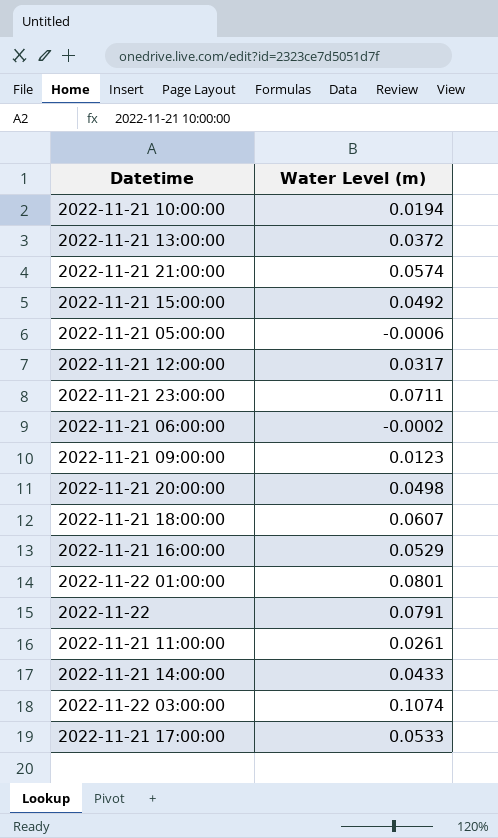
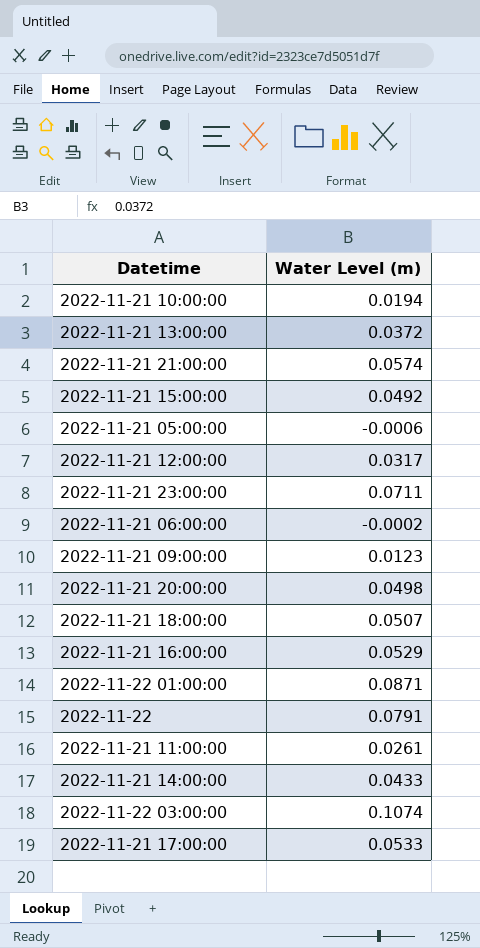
2022-11-21 18:00:00 | Water Level (m): 0.0607 -> 0.0507
2022-11-22 01:00:00 | Water Level (m): 0.0801 -> 0.0871

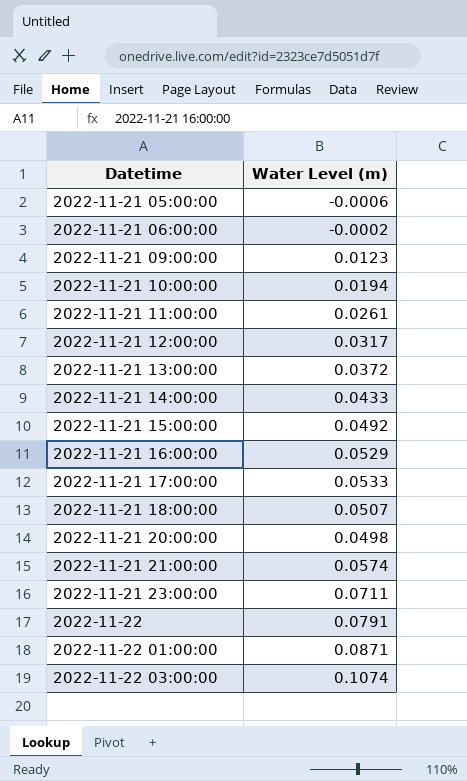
row order: none -> Datetime ascending

